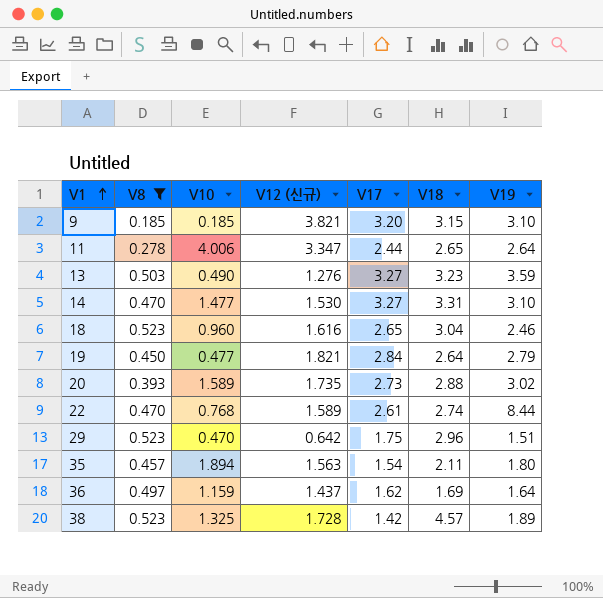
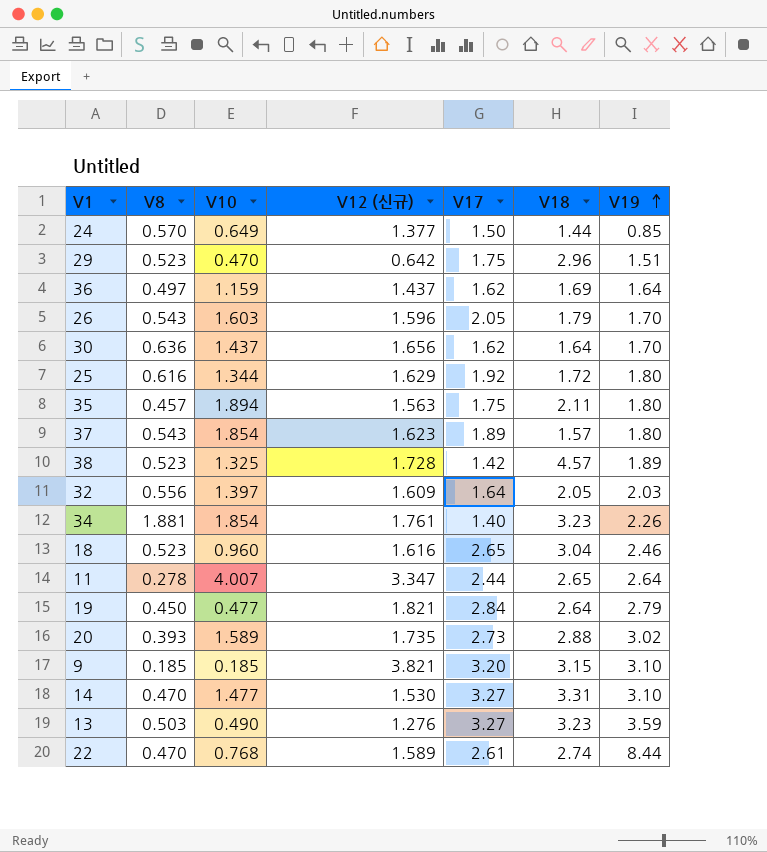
filter: V8 <= 0.523 -> none
row order: V1 ascending -> V19 ascending
35 | V17: 1.54 -> 1.75
11 | V10: 4.006 -> 4.007

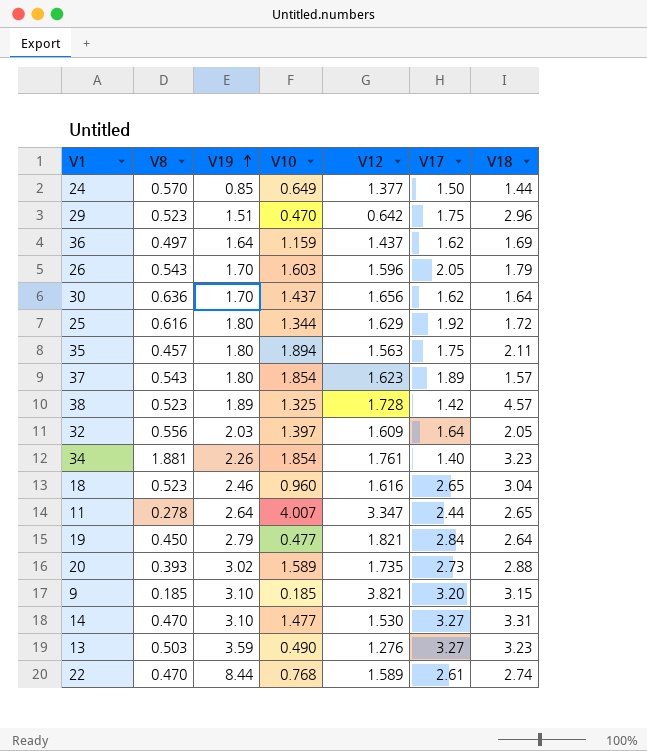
column V19 | position: 7 -> 3
column name: V12 (신규) -> V12

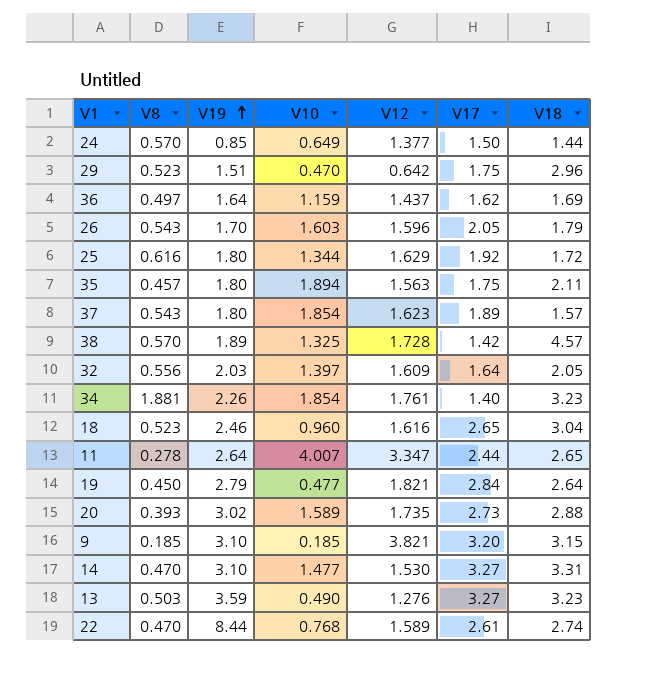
row 30: 0.636 | 1.70 | 1.437 | 1.656 | 1.62 | 1.64 -> none
38 | V8: 0.523 -> 0.570

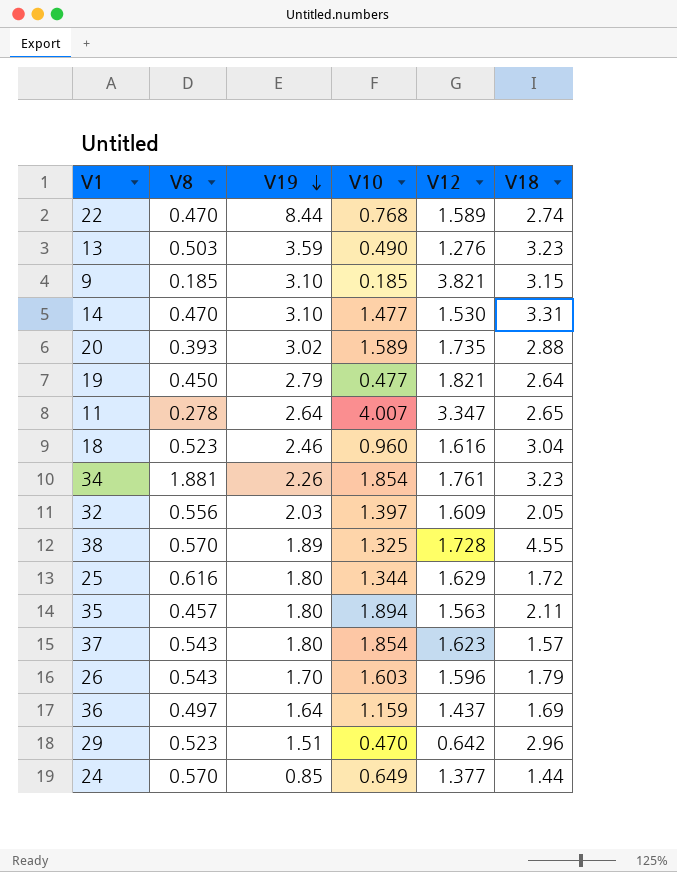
row order: V19 ascending -> V19 descending
column V17 | position: 6 -> none
38 | V18: 4.57 -> 4.55

